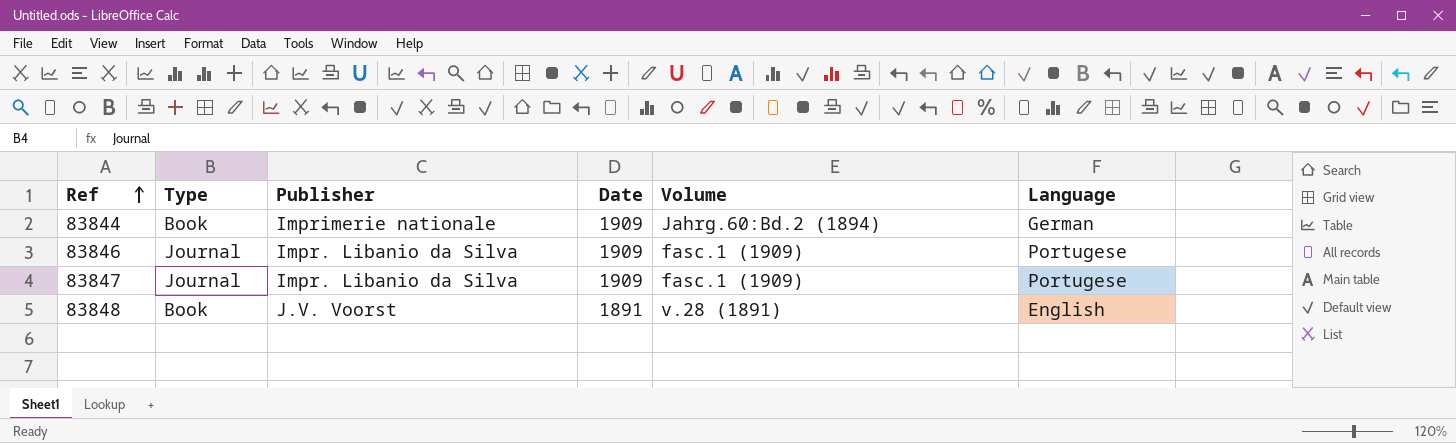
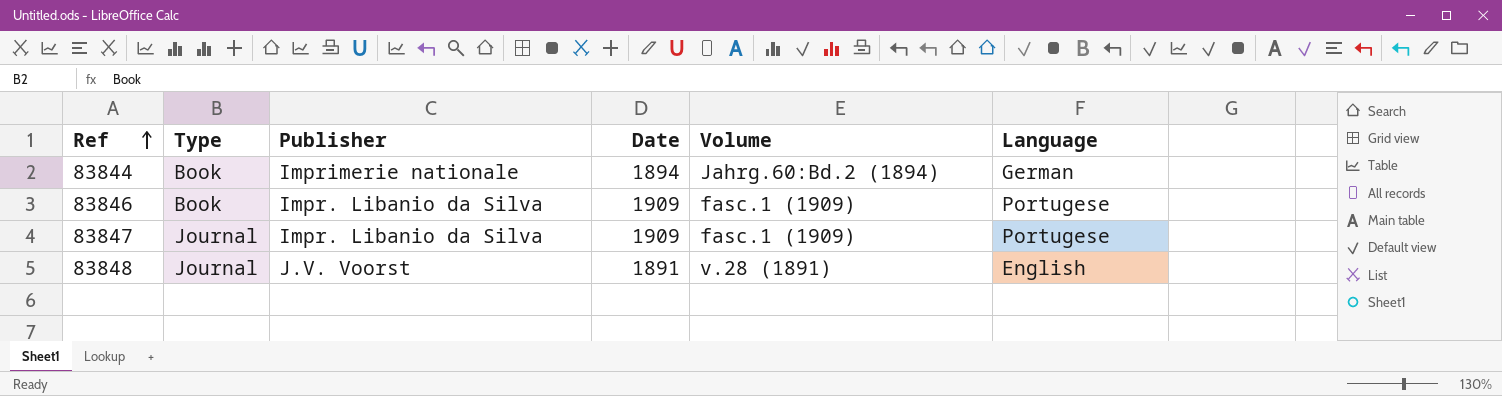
83844 | Date: 1909 -> 1894
83846 | Type: Journal -> Book
83848 | Type: Book -> Journal

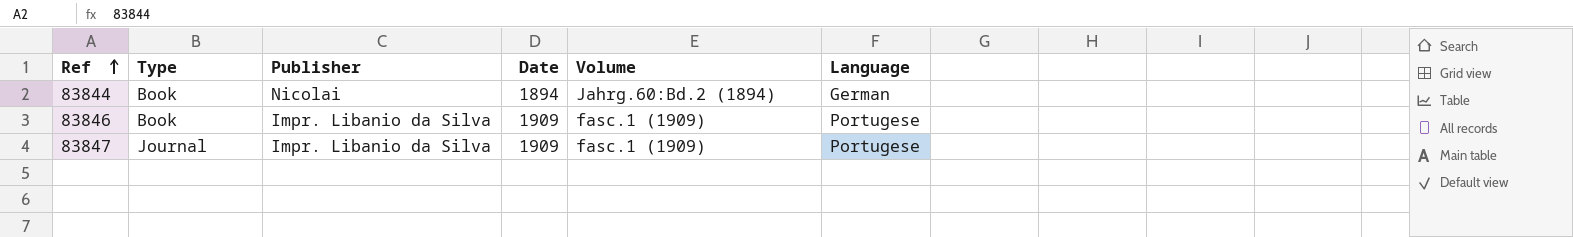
row 83848: Journal | J.V. Voorst | 1891 | v.28 (1891) | English -> none
83844 | Publisher: Imprimerie nationale -> Nicolai

